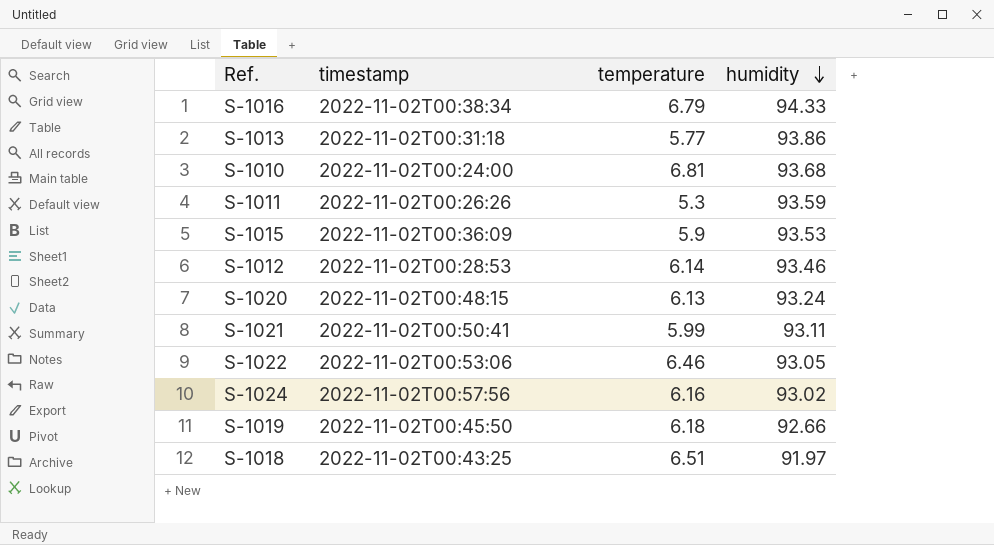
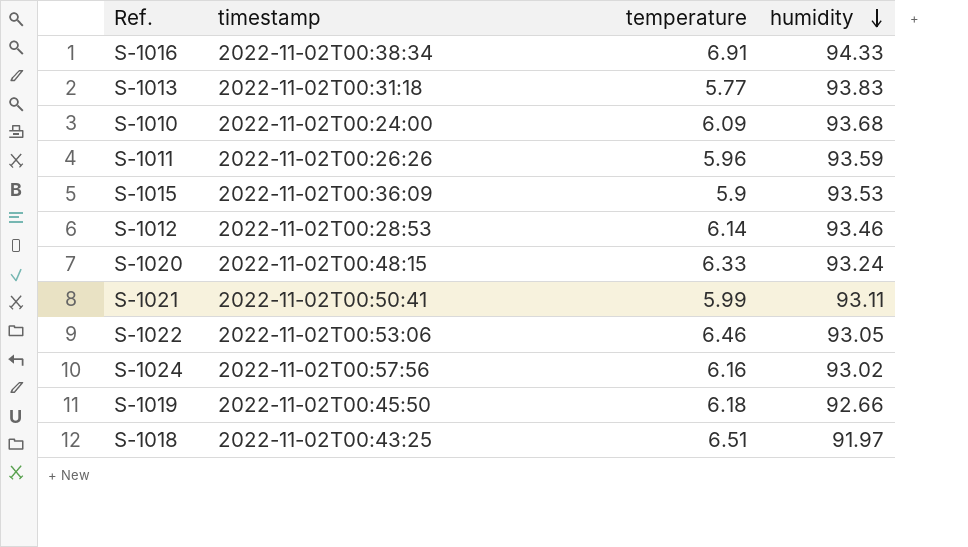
S-1016 | temperature: 6.79 -> 6.91
S-1013 | humidity: 93.86 -> 93.83
S-1010 | temperature: 6.81 -> 6.09
S-1011 | temperature: 5.3 -> 5.96
S-1020 | temperature: 6.13 -> 6.33

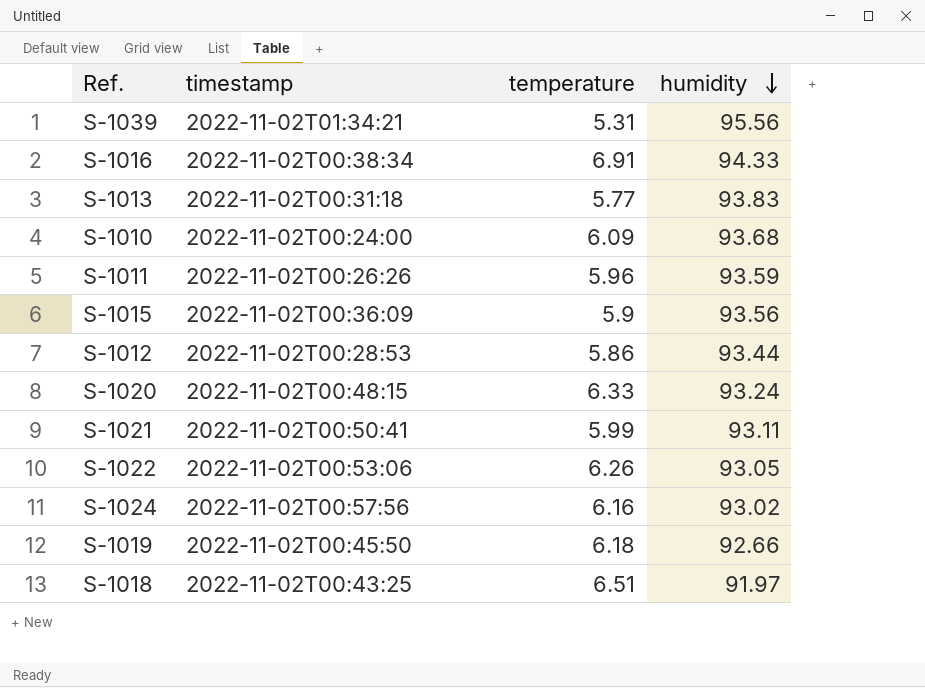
row S-1039: none -> 2022-11-02T01:34:21 | 5.31 | 95.56
S-1015 | humidity: 93.53 -> 93.56
S-1012 | temperature: 6.14 -> 5.86
S-1012 | humidity: 93.46 -> 93.44
S-1022 | temperature: 6.46 -> 6.26

